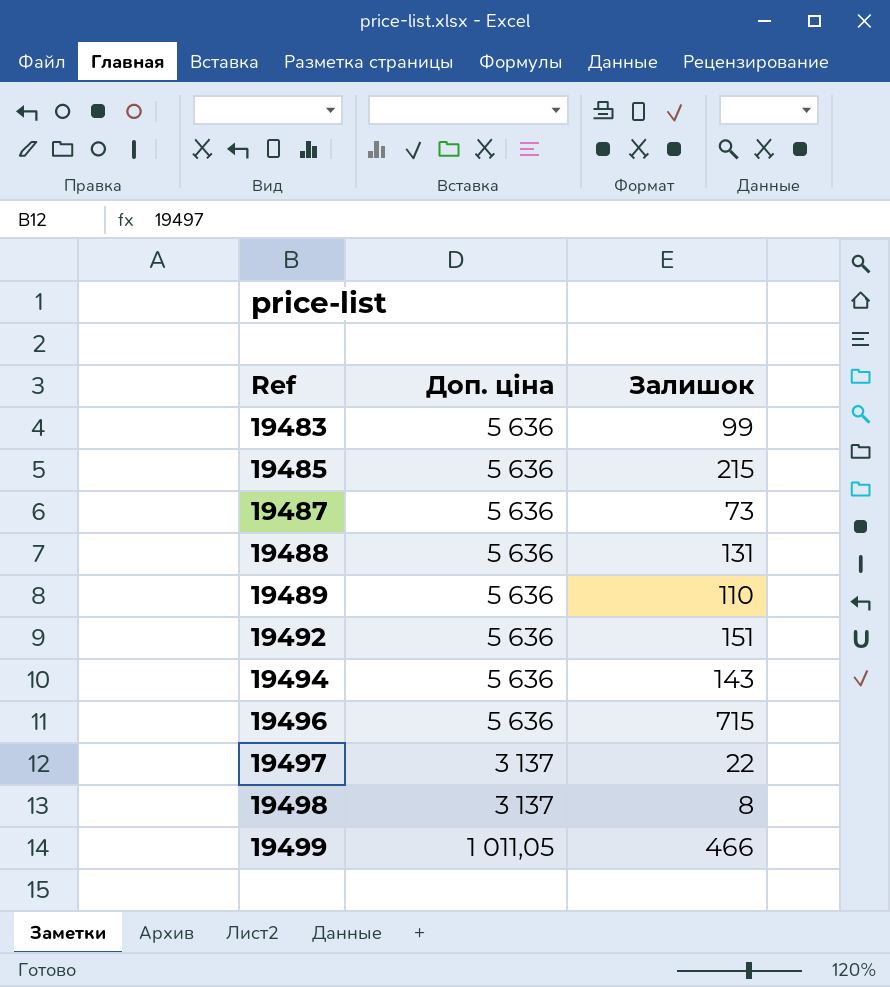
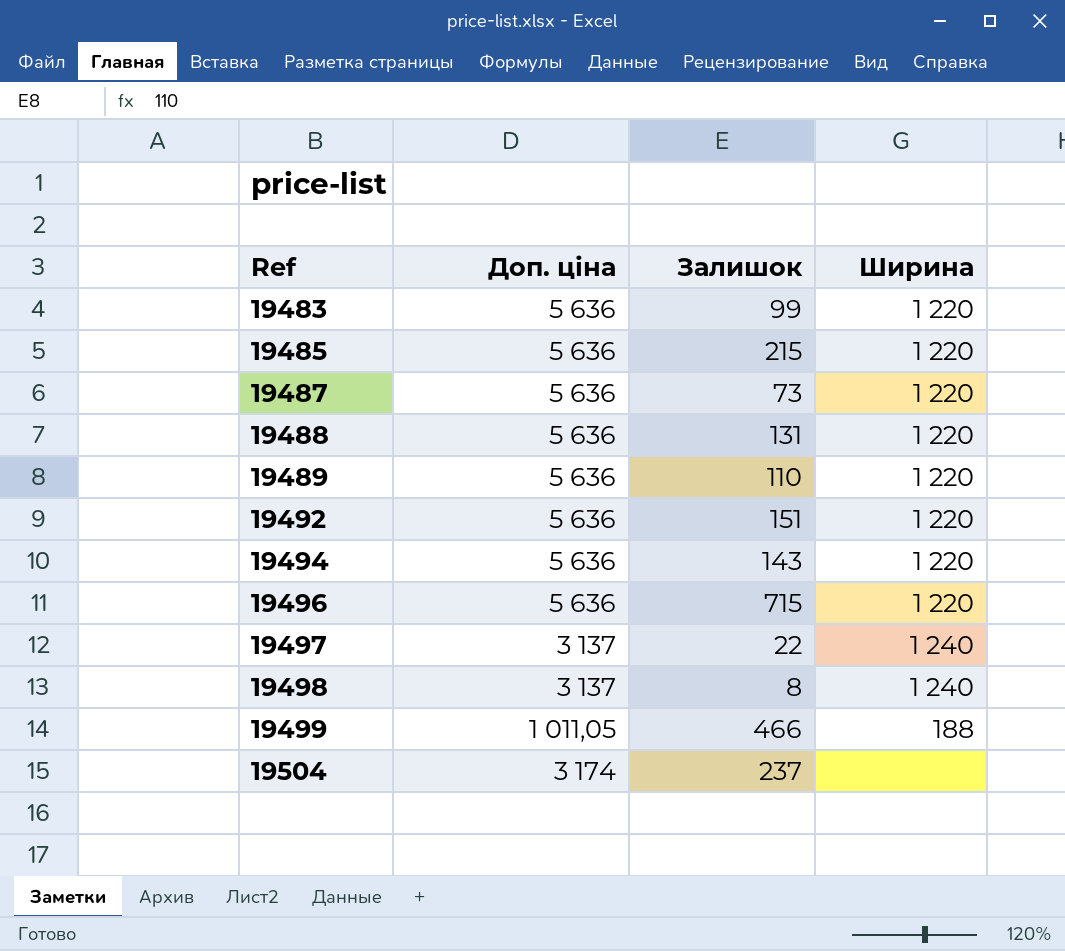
column Ширина | position: none -> 4
row 19504: none -> 3 174 | 237 | none

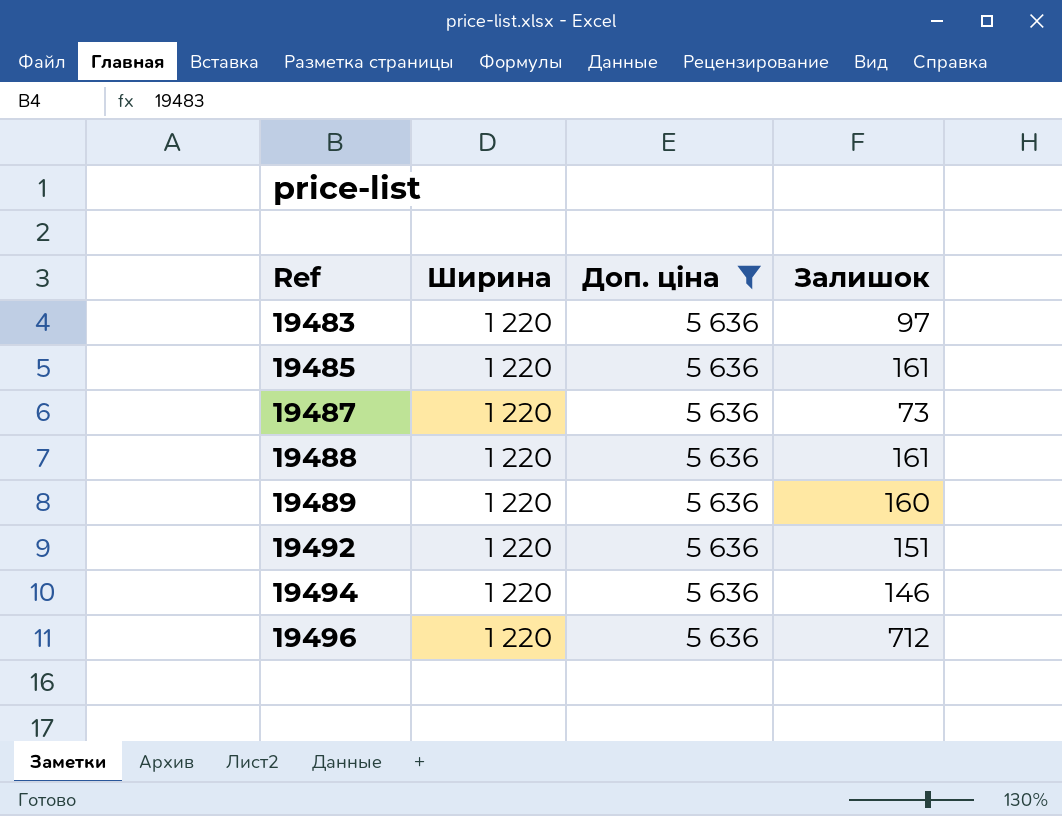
filter: none -> Доп. ціна = 5 636
column Ширина | position: 4 -> 2
19483 | Залишок: 99 -> 97
19485 | Залишок: 215 -> 161
19488 | Залишок: 131 -> 161
19489 | Залишок: 110 -> 160
19494 | Залишок: 143 -> 146
19496 | Залишок: 715 -> 712

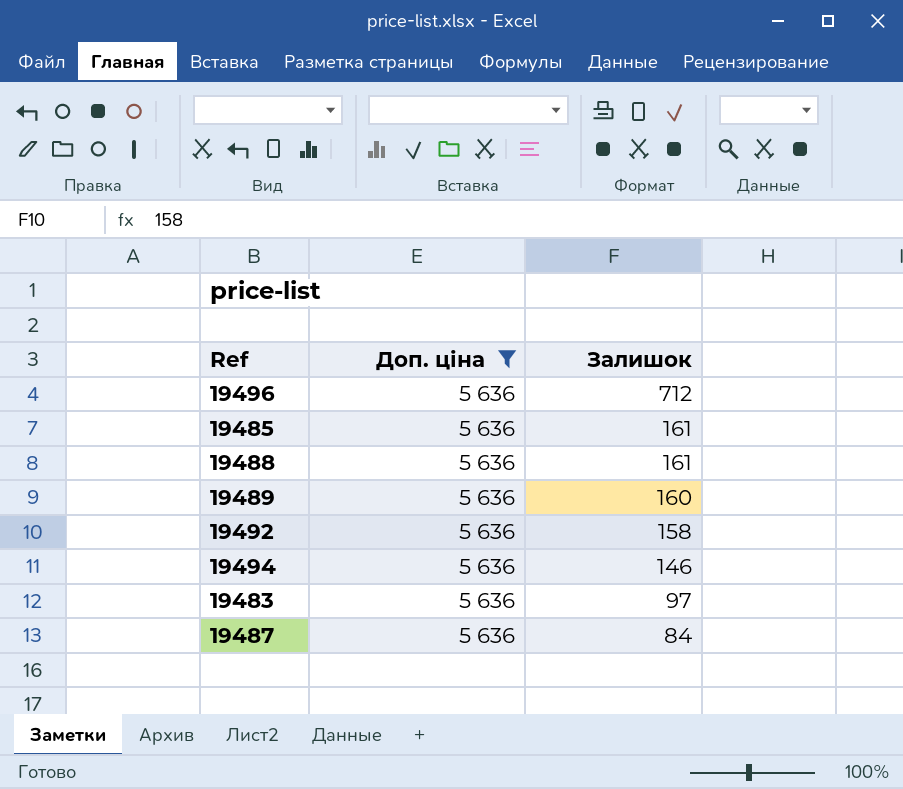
row order: Ref ascending -> Залишок descending
column Ширина | position: 2 -> none
19492 | Залишок: 151 -> 158
19487 | Залишок: 73 -> 84

